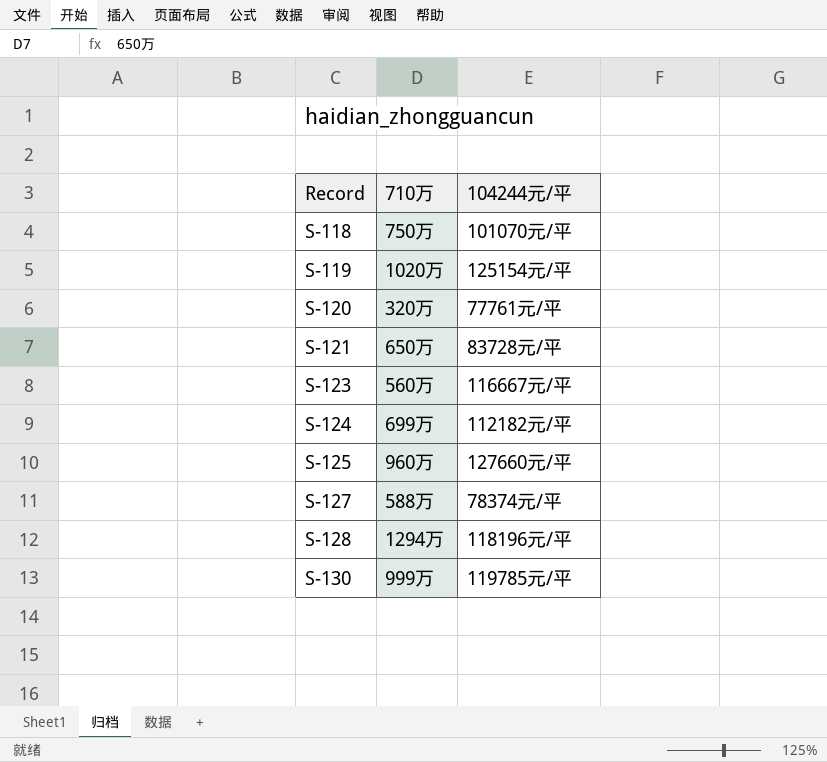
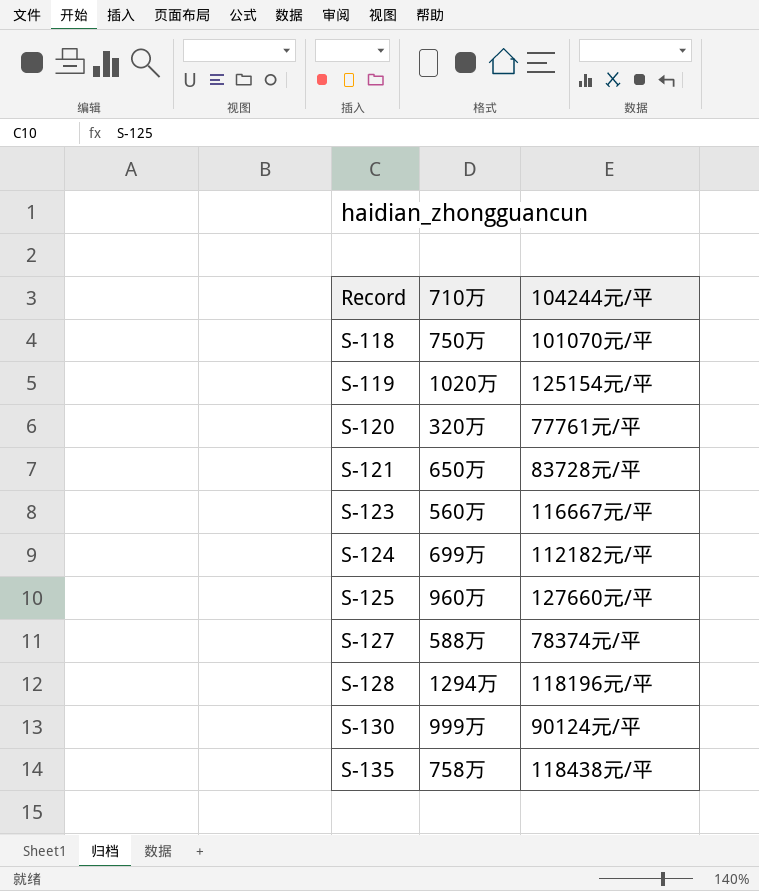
S-130 | 104244元/平: 119785元/平 -> 90124元/平
row S-135: none -> 758万 | 118438元/平

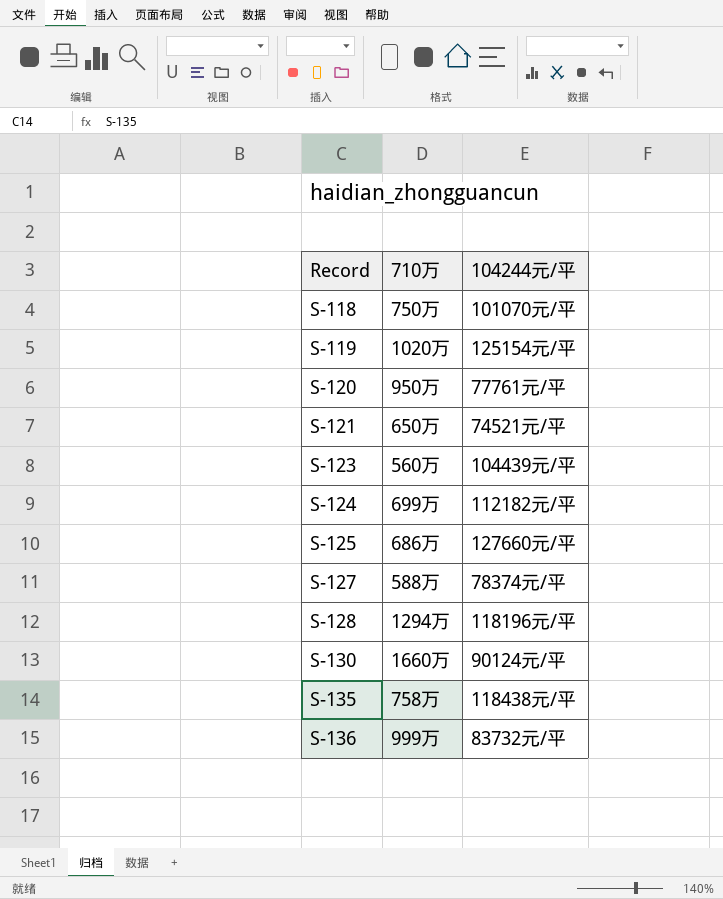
S-120 | 710万: 320万 -> 950万
S-121 | 104244元/平: 83728元/平 -> 74521元/平
S-123 | 104244元/平: 116667元/平 -> 104439元/平
S-125 | 710万: 960万 -> 686万
S-130 | 710万: 999万 -> 1660万
row S-136: none -> 999万 | 83732元/平

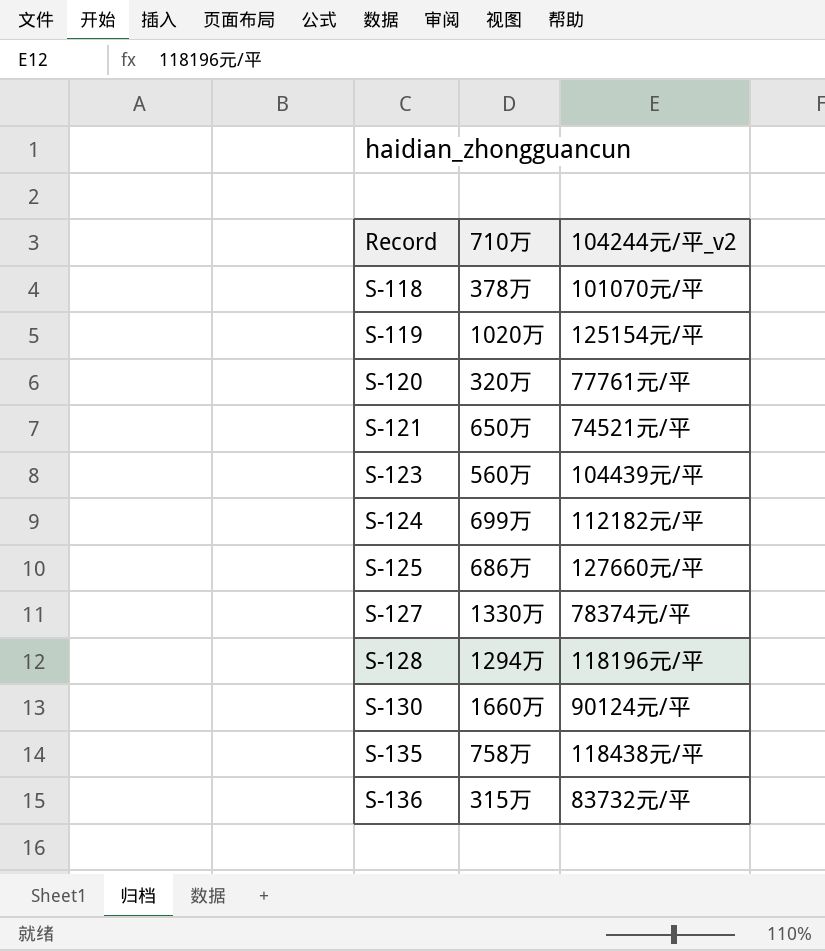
column name: 104244元/平 -> 104244元/平_v2
S-118 | 710万: 750万 -> 378万
S-120 | 710万: 950万 -> 320万
S-127 | 710万: 588万 -> 1330万
S-136 | 710万: 999万 -> 315万

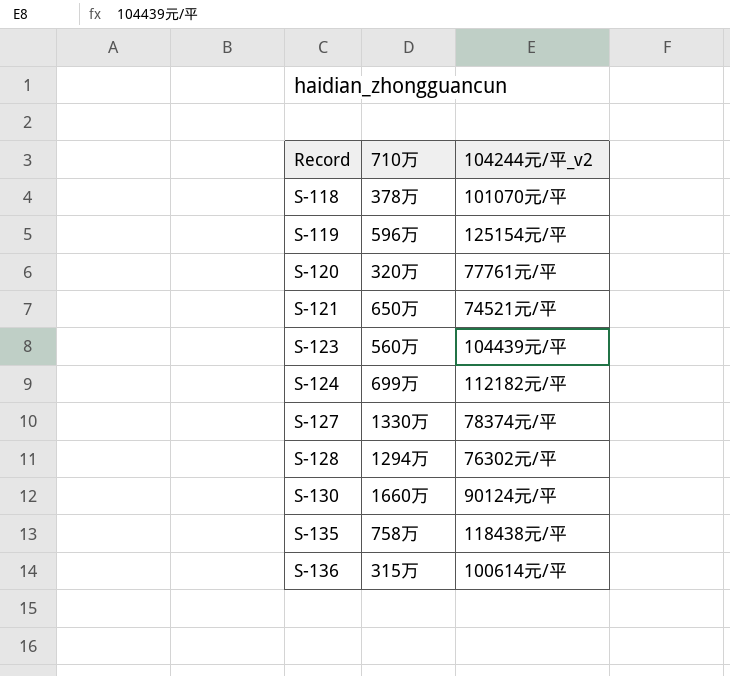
row S-125: 686万 | 127660元/平 -> none
S-119 | 710万: 1020万 -> 596万
S-128 | 104244元/平_v2: 118196元/平 -> 76302元/平
S-136 | 104244元/平_v2: 83732元/平 -> 100614元/平

